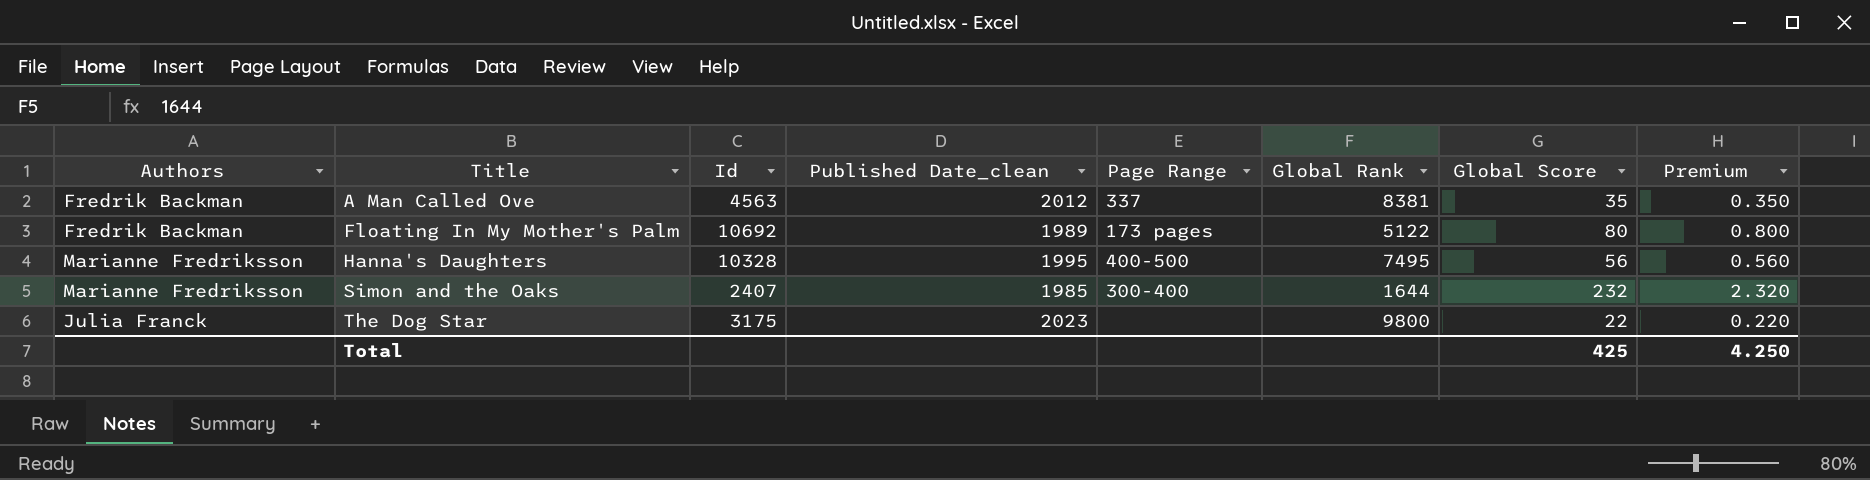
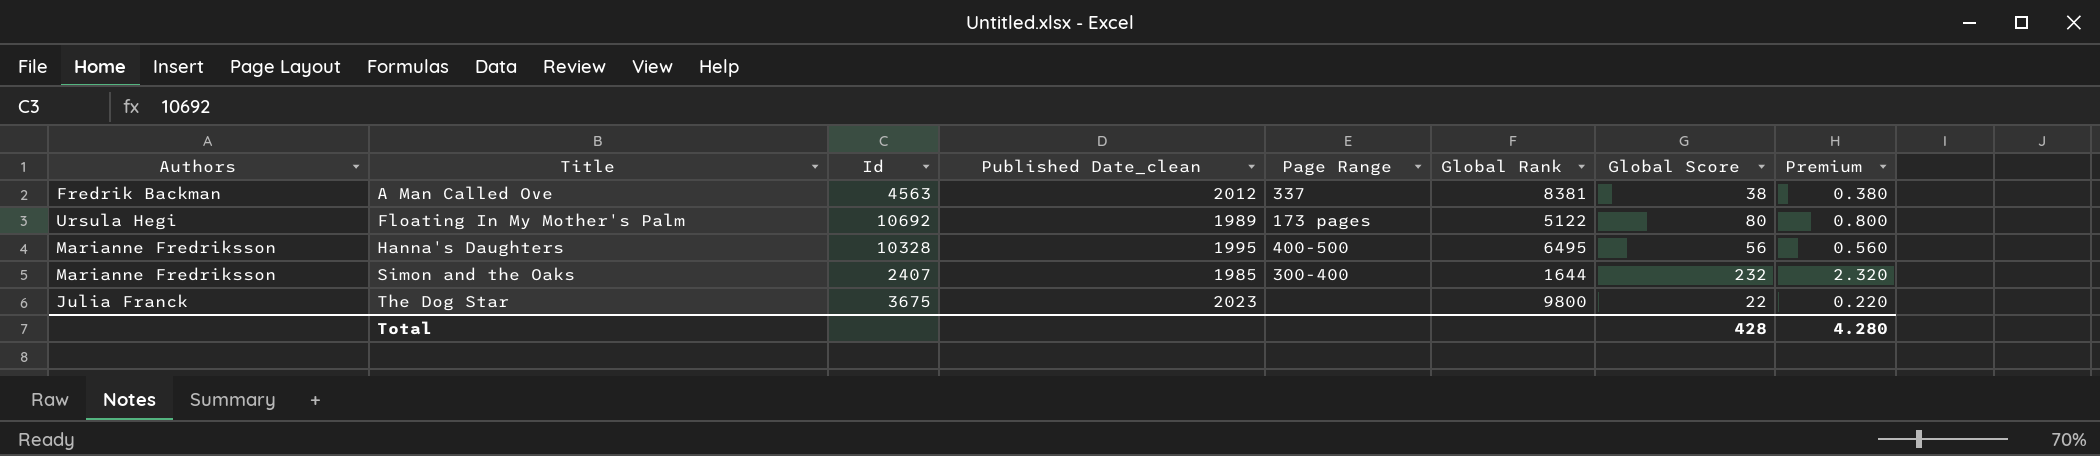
A Man Called Ove | Global Score: 35 -> 38
A Man Called Ove | Premium: 0.350 -> 0.380
Floating In My Mother's Palm | Authors: Fredrik Backman -> Ursula Hegi
Hanna's Daughters | Global Rank: 7495 -> 6495
The Dog Star | Id: 3175 -> 3675
Total | Global Score: 425 -> 428
Total | Premium: 4.250 -> 4.280

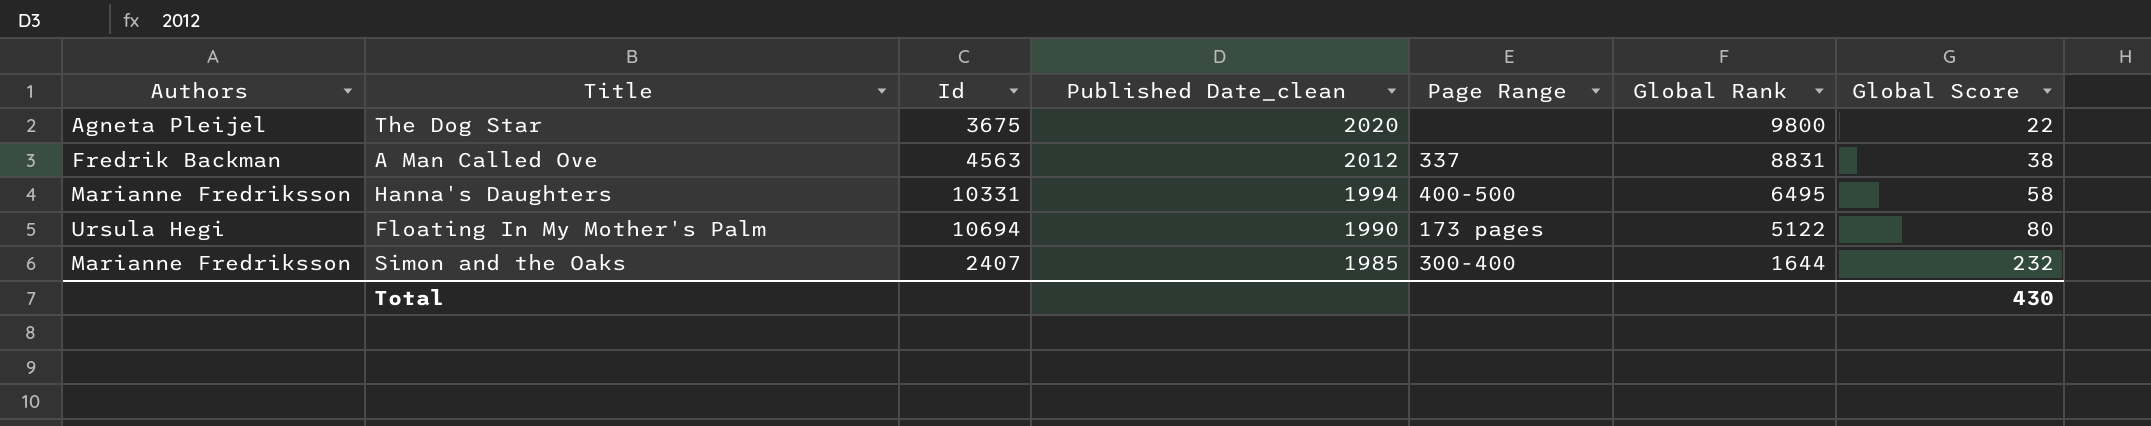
row order: Title ascending -> Published Date_clean descending
column Premium | formula: [Global Score] * 0.01 -> none
The Dog Star | Authors: Julia Franck -> Agneta Pleijel
The Dog Star | Published Date_clean: 2023 -> 2020
A Man Called Ove | Global Rank: 8381 -> 8831
Hanna's Daughters | Id: 10328 -> 10331
Hanna's Daughters | Published Date_clean: 1995 -> 1994
Hanna's Daughters | Global Score: 56 -> 58
Floating In My Mother's Palm | Id: 10692 -> 10694
Floating In My Mother's Palm | Published Date_clean: 1989 -> 1990
Total | Global Score: 428 -> 430

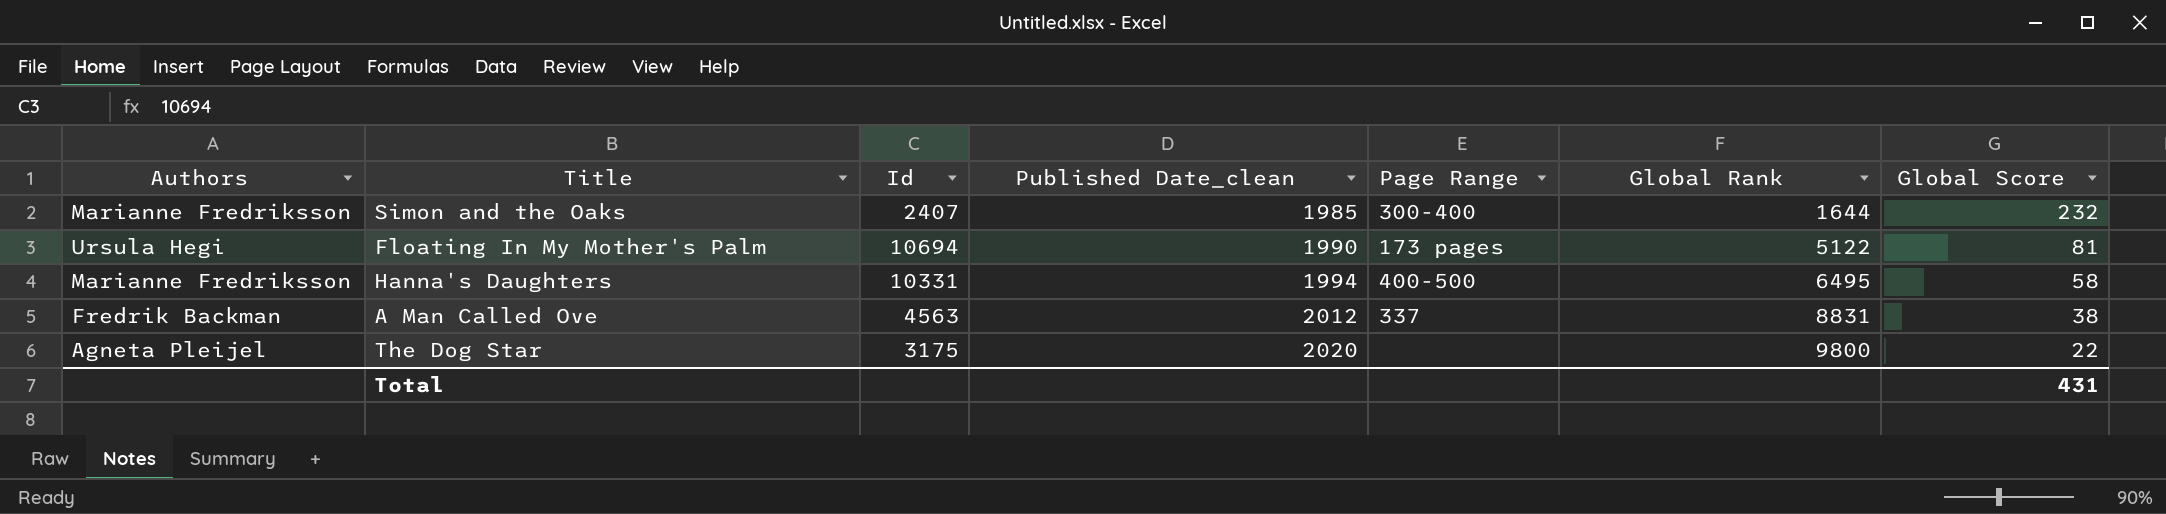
row order: Published Date_clean descending -> Published Date_clean ascending
Floating In My Mother's Palm | Global Score: 80 -> 81
The Dog Star | Id: 3675 -> 3175
Total | Global Score: 430 -> 431

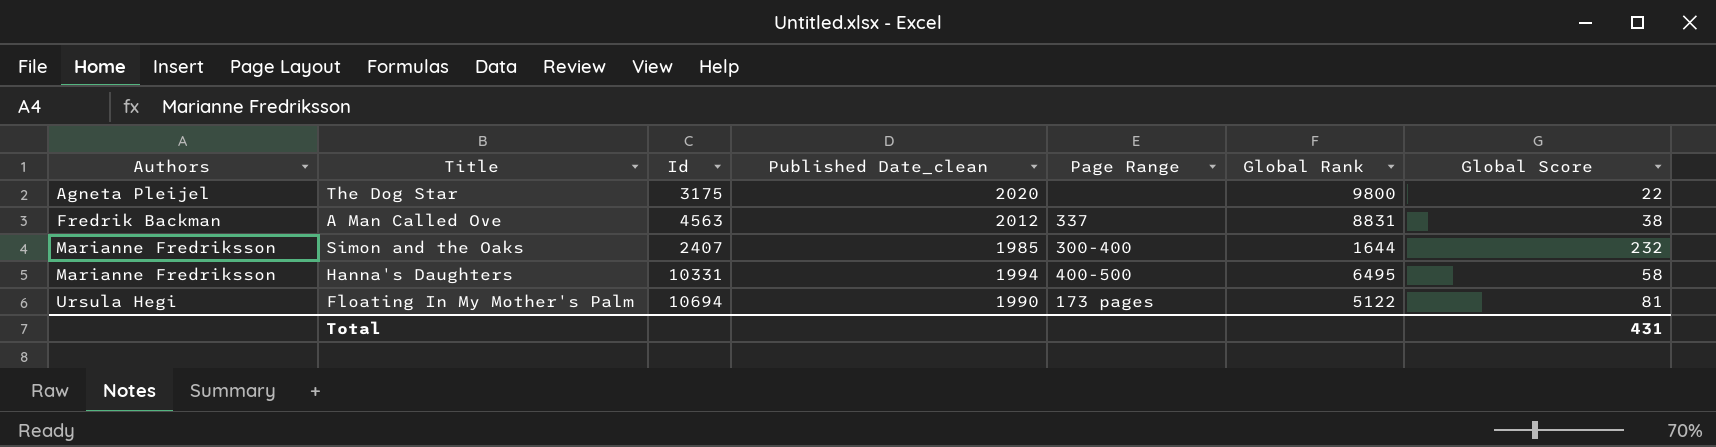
row order: Published Date_clean ascending -> Authors ascending

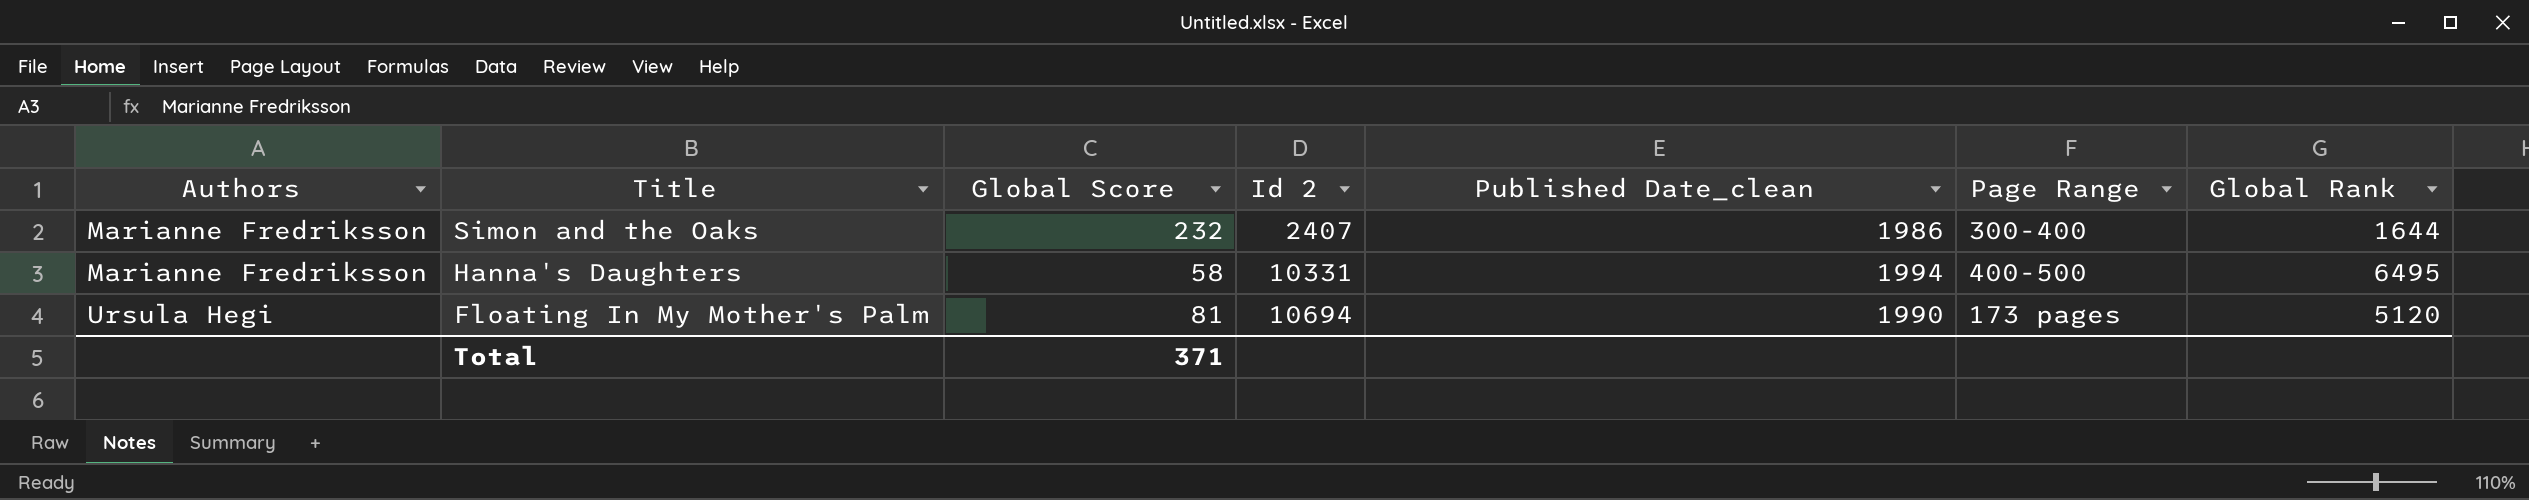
column Global Score | position: 7 -> 3
column name: Id -> Id 2
row The Dog Star: Agneta Pleijel | 3175 | 2020 | none | 9800 | 22 -> none
row A Man Called Ove: Fredrik Backman | 4563 | 2012 | 337 | 8831 | 38 -> none
Simon and the Oaks | Published Date_clean: 1985 -> 1986
Floating In My Mother's Palm | Global Rank: 5122 -> 5120
Total | Global Score: 431 -> 371

